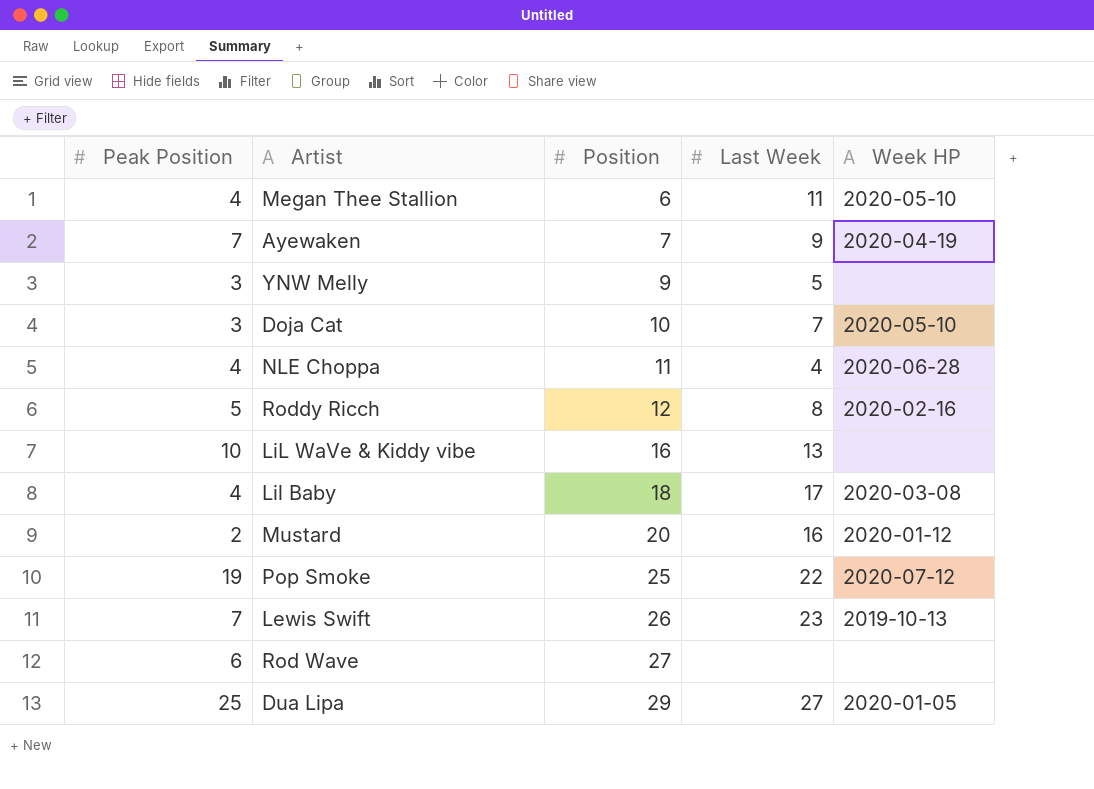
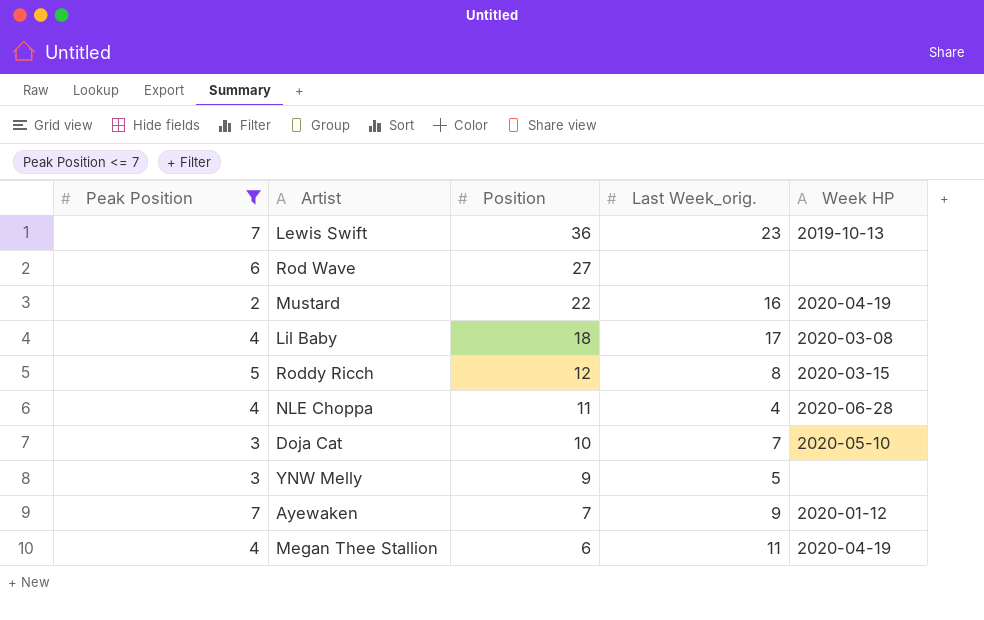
filter: none -> Peak Position <= 7
row order: Position ascending -> Position descending
column name: Last Week -> Last Week_orig.
Lewis Swift | Position: 26 -> 36
Mustard | Position: 20 -> 22
Mustard | Week HP: 2020-01-12 -> 2020-04-19
Roddy Ricch | Week HP: 2020-02-16 -> 2020-03-15
Ayewaken | Week HP: 2020-04-19 -> 2020-01-12
Megan Thee Stallion | Week HP: 2020-05-10 -> 2020-04-19

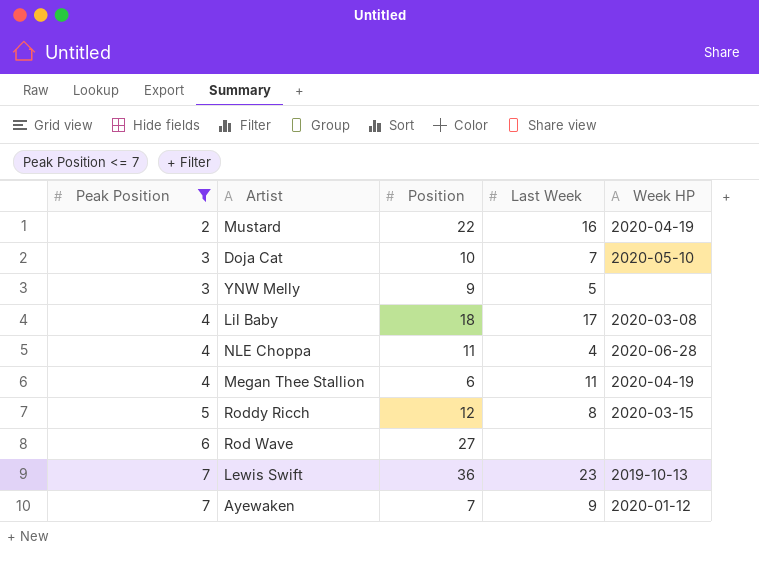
row order: Position descending -> Peak Position ascending
column name: Last Week_orig. -> Last Week

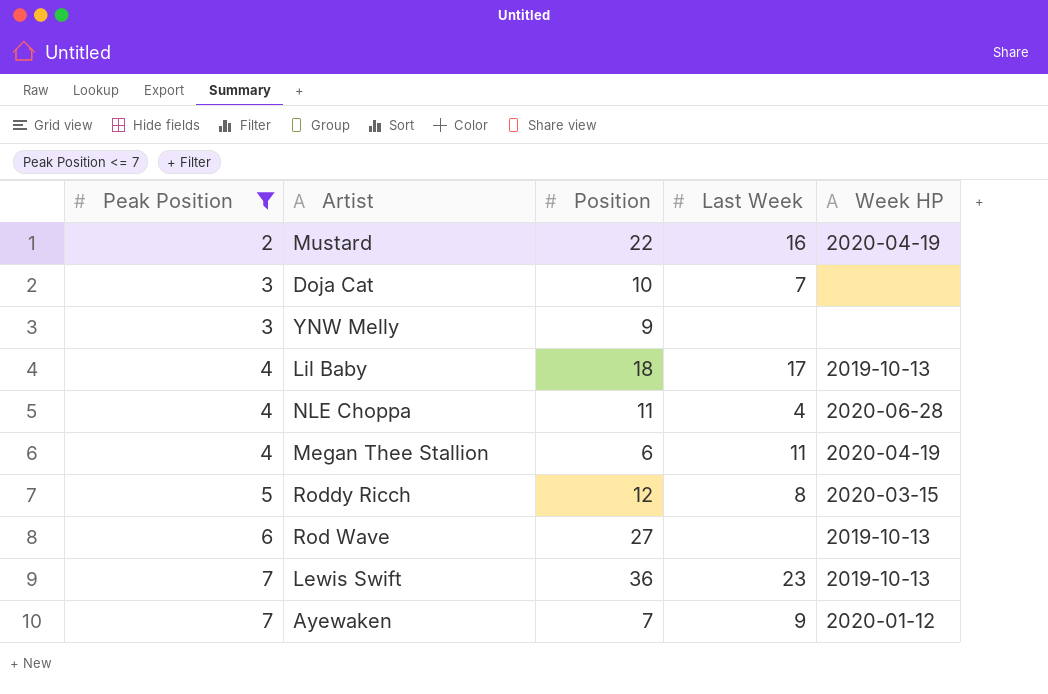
Doja Cat | Week HP: 2020-05-10 -> none
YNW Melly | Last Week: 5 -> none
Lil Baby | Week HP: 2020-03-08 -> 2019-10-13
Rod Wave | Week HP: none -> 2019-10-13

